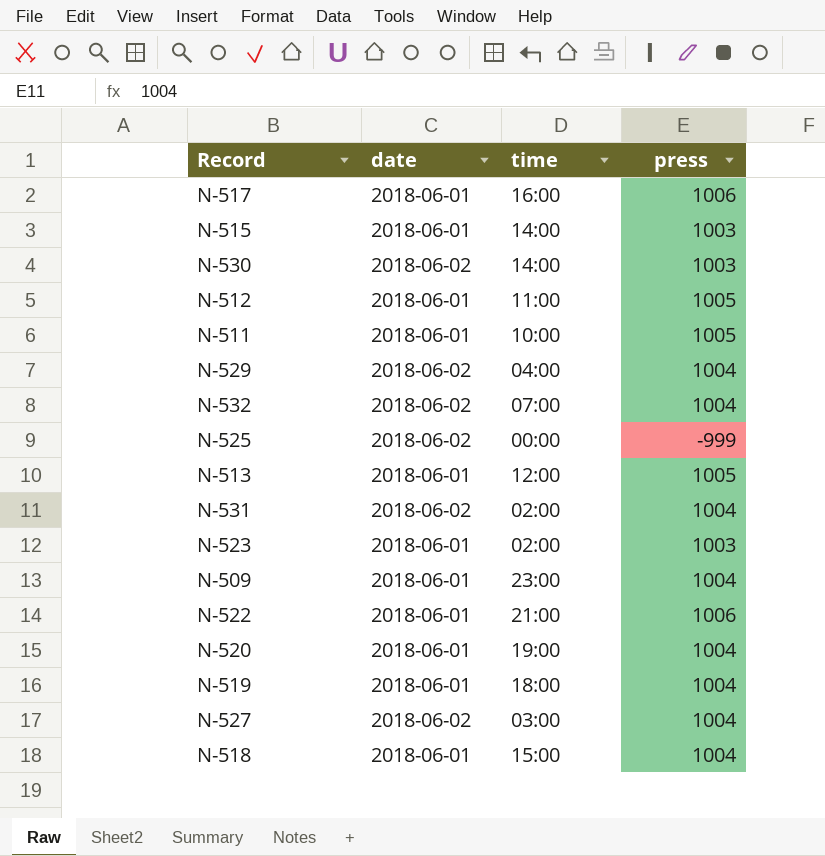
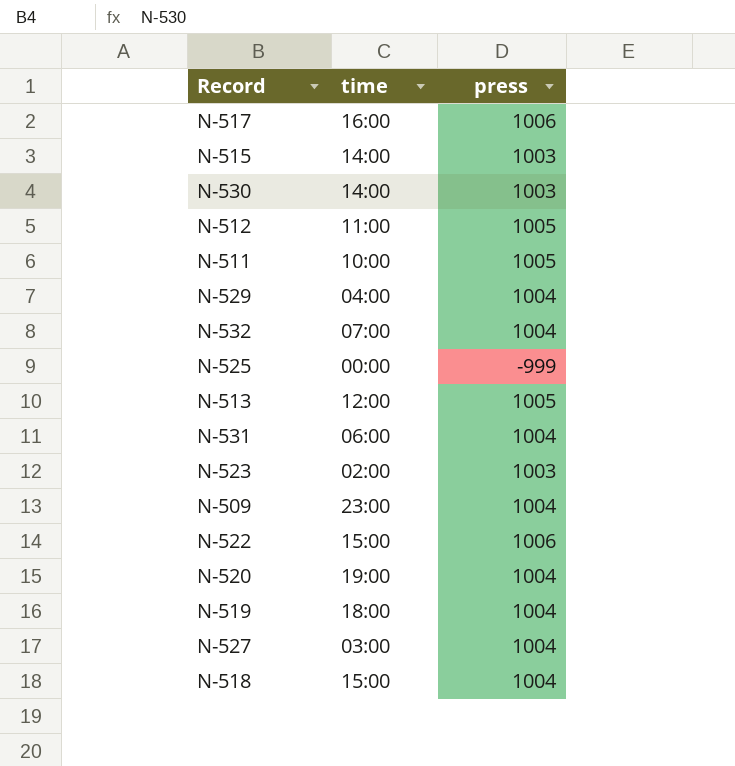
column date | position: 2 -> none
N-531 | time: 02:00 -> 06:00
N-522 | time: 21:00 -> 15:00

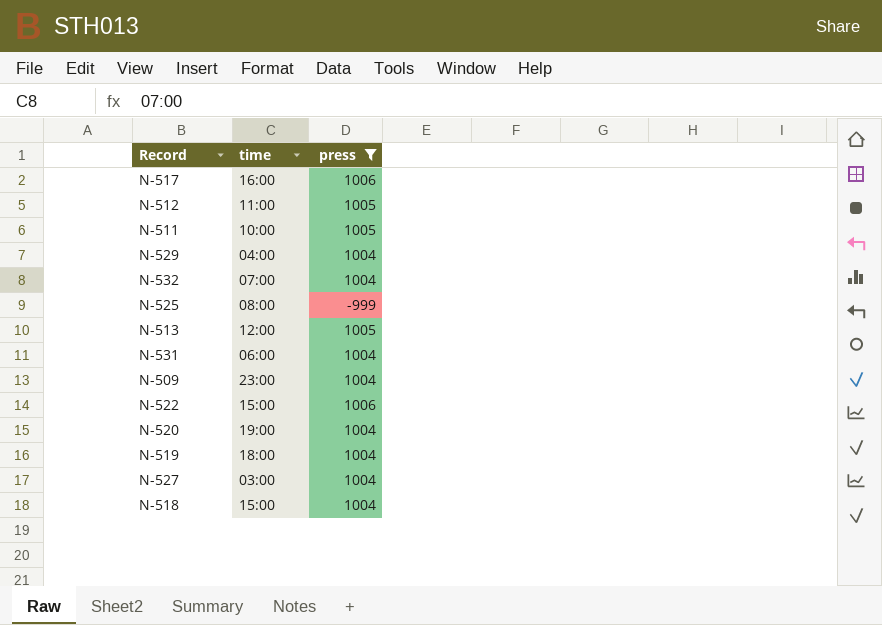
filter: none -> press != 1003
N-525 | time: 00:00 -> 08:00

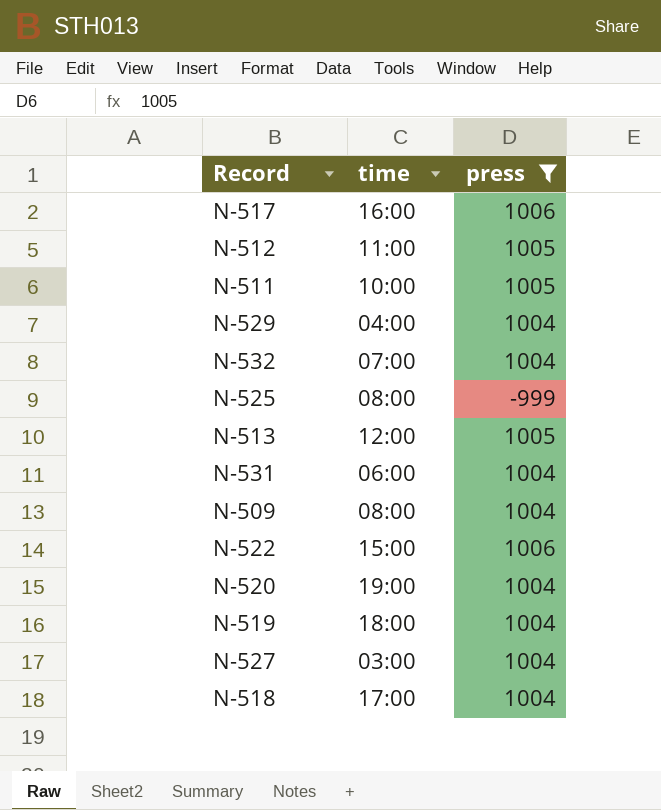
N-509 | time: 23:00 -> 08:00
N-518 | time: 15:00 -> 17:00

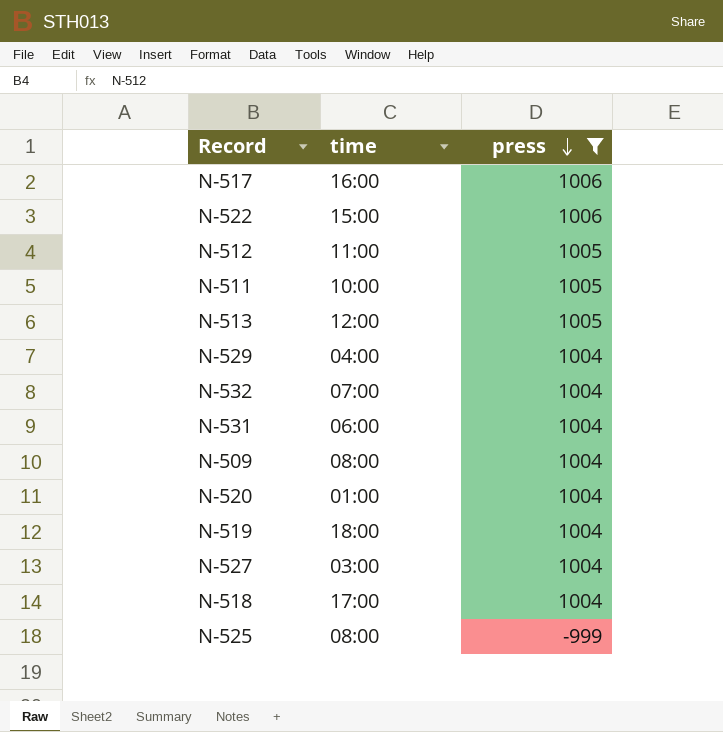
row order: none -> press descending
N-520 | time: 19:00 -> 01:00

